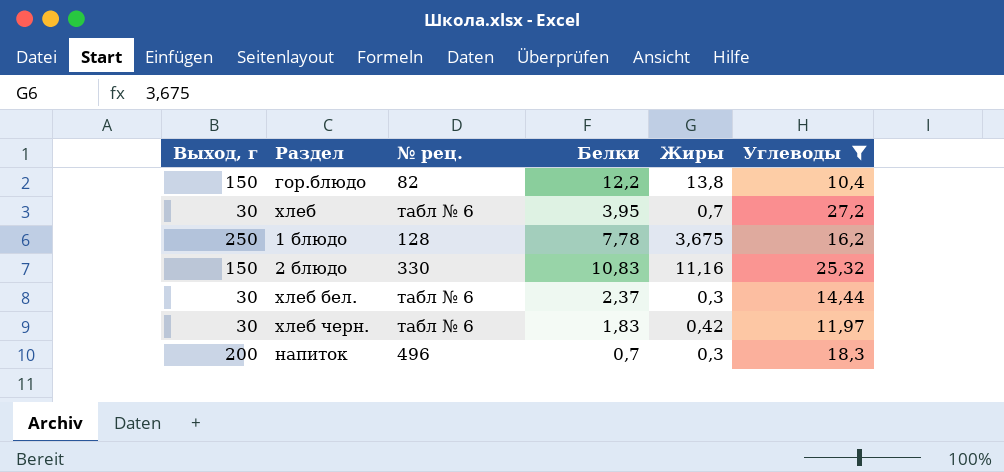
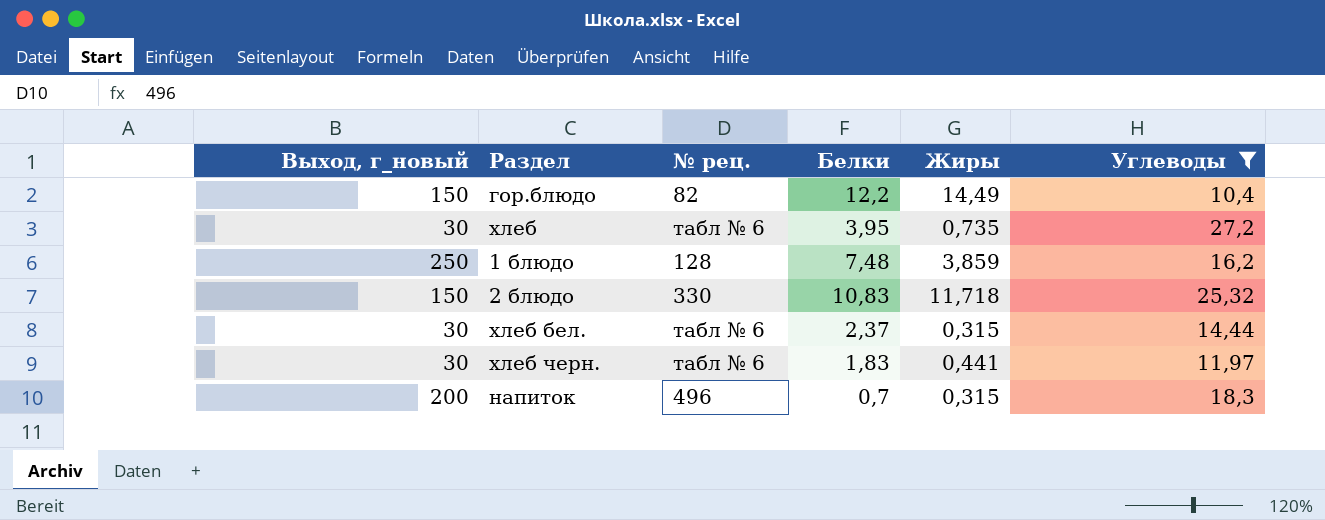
column name: Выход, г -> Выход, г_новый
гор.блюдо | Жиры: 13,8 -> 14,49
хлеб | Жиры: 0,7 -> 0,735
1 блюдо | Белки: 7,78 -> 7,48
1 блюдо | Жиры: 3,675 -> 3,859
2 блюдо | Жиры: 11,16 -> 11,718
хлеб бел. | Жиры: 0,3 -> 0,315
хлеб черн. | Жиры: 0,42 -> 0,441
напиток | Жиры: 0,3 -> 0,315

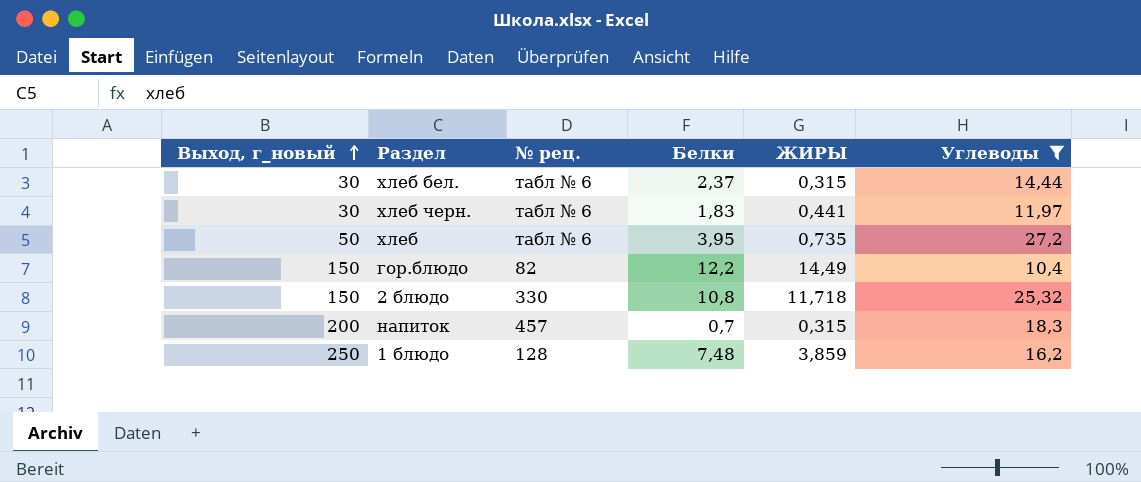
row order: none -> Выход, г_новый ascending
column name: Жиры -> ЖИРЫ
хлеб | Выход, г_новый: 30 -> 50
2 блюдо | Белки: 10,83 -> 10,8
напиток | № рец.: 496 -> 457

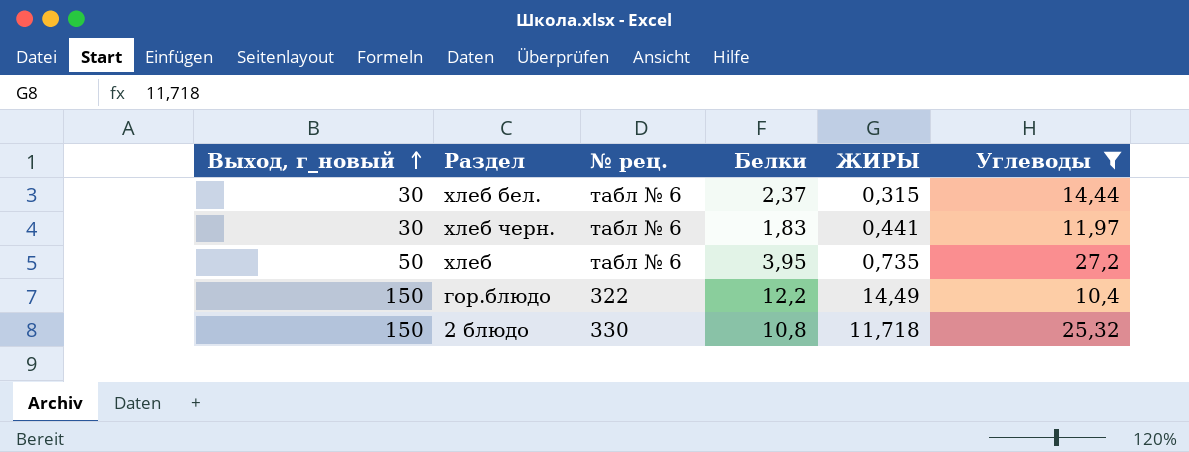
row напиток: 200 | 457 | 0,7 | 0,315 | 18,3 -> none
row 1 блюдо: 250 | 128 | 7,48 | 3,859 | 16,2 -> none
гор.блюдо | № рец.: 82 -> 322

